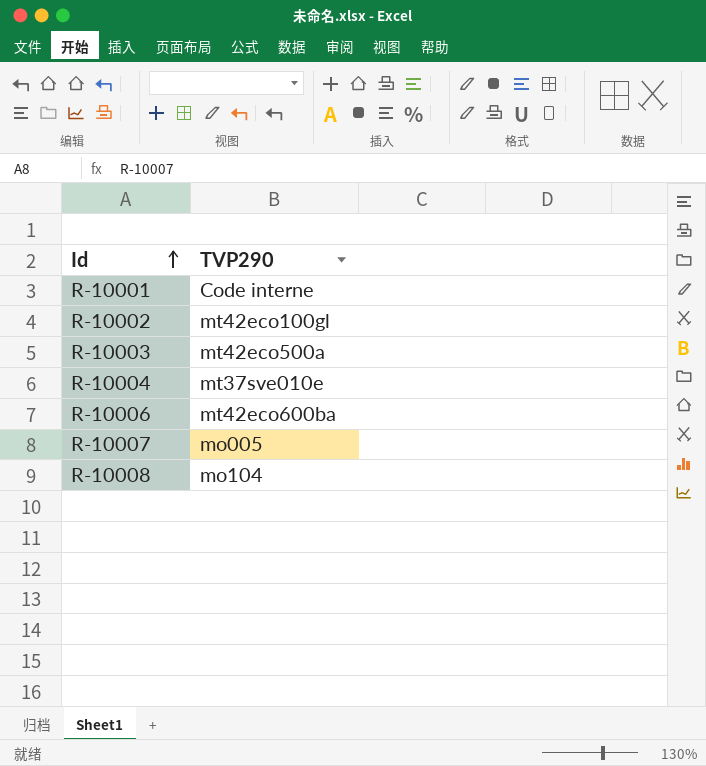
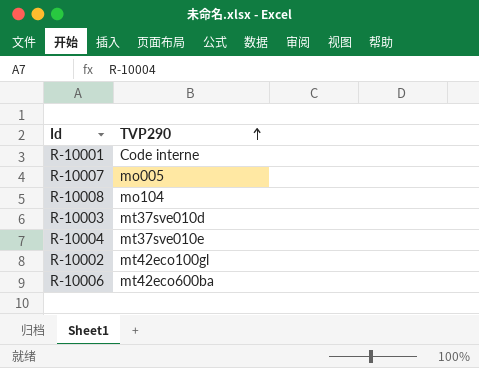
row order: Id ascending -> TVP290 ascending
R-10003 | TVP290: mt42eco500a -> mt37sve010d

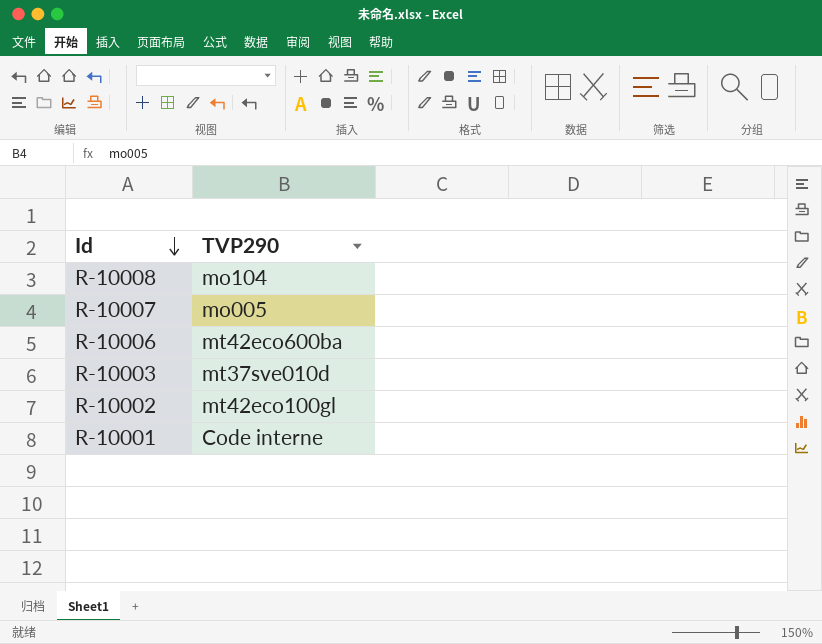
row order: TVP290 ascending -> Id descending
row R-10004: mt37sve010e -> none

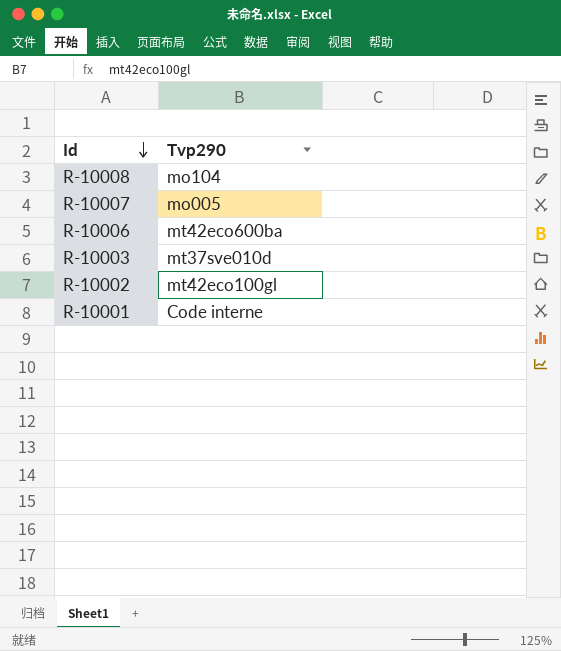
column name: TVP290 -> Tvp290

